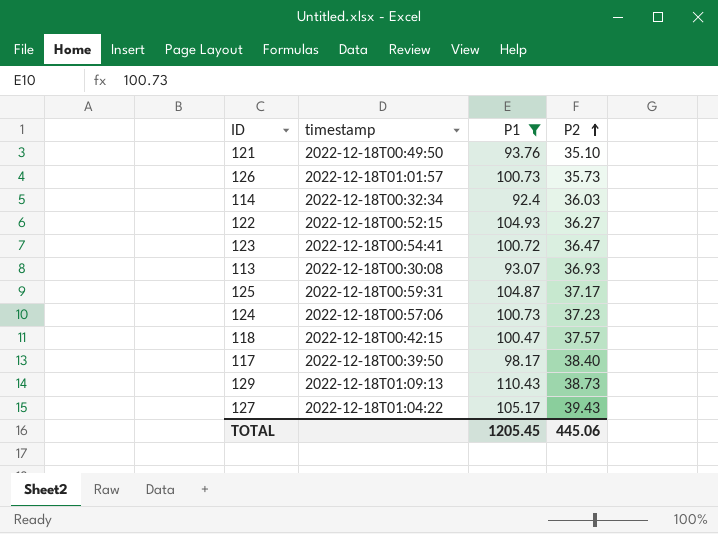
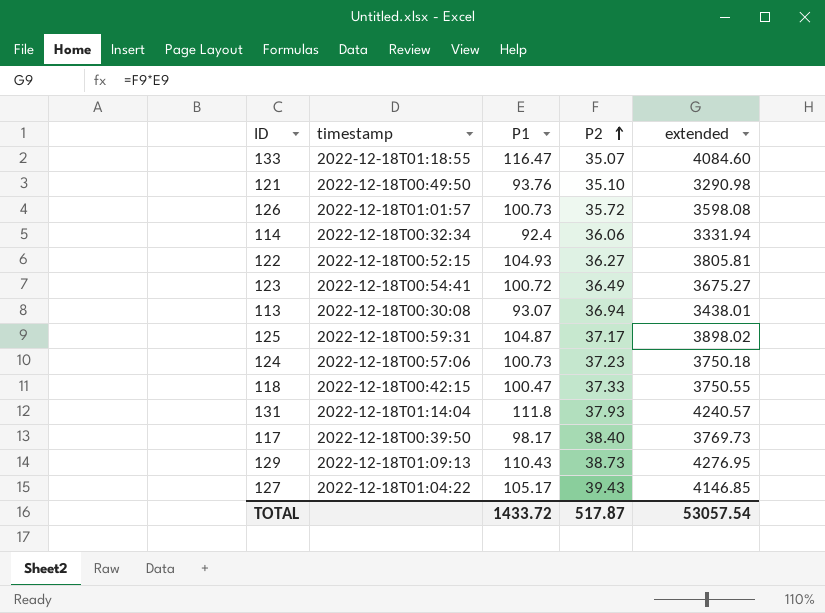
filter: P1 <= 110.43 -> none
column extended | formula: none -> [P1] * [P2]
126 | P2: 35.73 -> 35.72
114 | P2: 36.03 -> 36.06
123 | P2: 36.47 -> 36.49
113 | P2: 36.93 -> 36.94
118 | P2: 37.57 -> 37.33
TOTAL | P1: 1205.45 -> 1433.72
TOTAL | P2: 445.06 -> 517.87

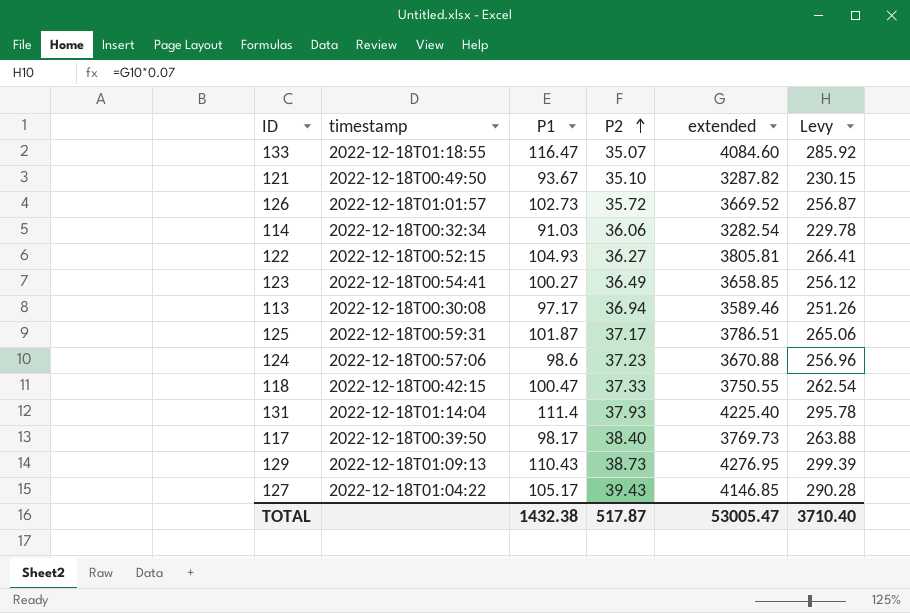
column Levy | formula: none -> [extended] * 0.07
121 | P1: 93.76 -> 93.67
121 | extended: 3290.98 -> 3287.82
126 | P1: 100.73 -> 102.73
126 | extended: 3598.08 -> 3669.52
114 | P1: 92.4 -> 91.03
114 | extended: 3331.94 -> 3282.54
123 | P1: 100.72 -> 100.27
123 | extended: 3675.27 -> 3658.85
113 | P1: 93.07 -> 97.17
113 | extended: 3438.01 -> 3589.46
125 | P1: 104.87 -> 101.87
125 | extended: 3898.02 -> 3786.51
124 | P1: 100.73 -> 98.6
124 | extended: 3750.18 -> 3670.88
131 | P1: 111.8 -> 111.4
131 | extended: 4240.57 -> 4225.40
TOTAL | P1: 1433.72 -> 1432.38
TOTAL | extended: 53057.54 -> 53005.47

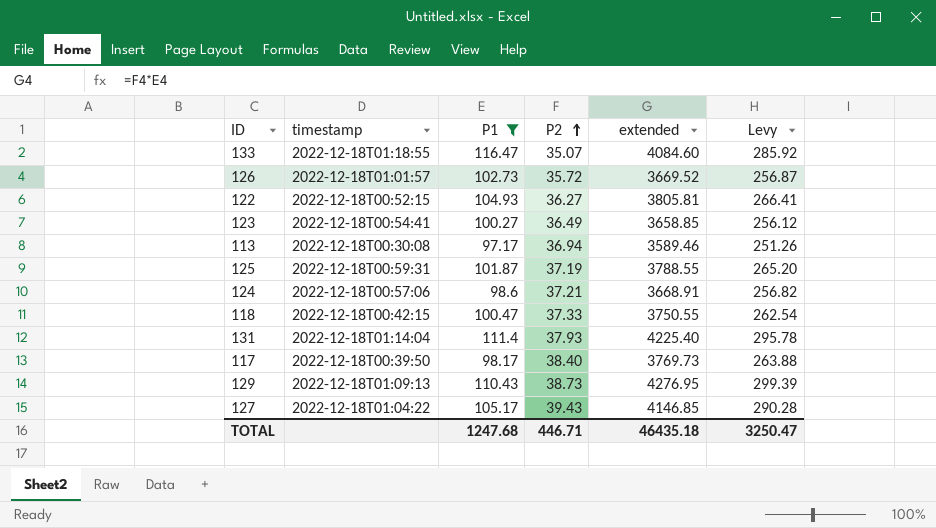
filter: none -> P1 >= 97.17
125 | P2: 37.17 -> 37.19
125 | extended: 3786.51 -> 3788.55
125 | Levy: 265.06 -> 265.20
124 | P2: 37.23 -> 37.21
124 | extended: 3670.88 -> 3668.91
124 | Levy: 256.96 -> 256.82
TOTAL | P1: 1432.38 -> 1247.68
TOTAL | P2: 517.87 -> 446.71
TOTAL | extended: 53005.47 -> 46435.18
TOTAL | Levy: 3710.40 -> 3250.47

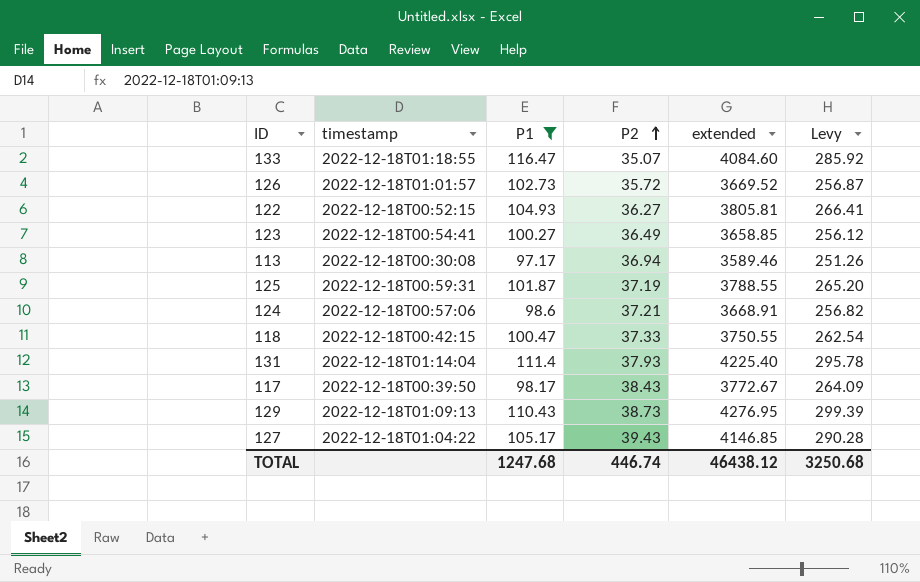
117 | P2: 38.40 -> 38.43
117 | extended: 3769.73 -> 3772.67
117 | Levy: 263.88 -> 264.09
TOTAL | P2: 446.71 -> 446.74
TOTAL | extended: 46435.18 -> 46438.12
TOTAL | Levy: 3250.47 -> 3250.68

